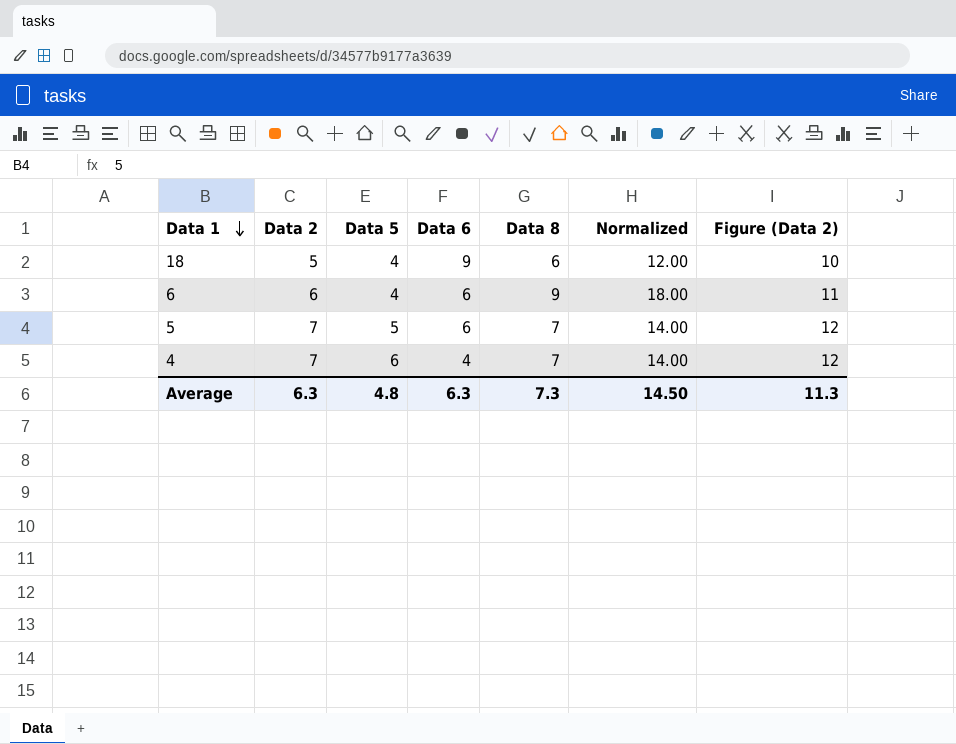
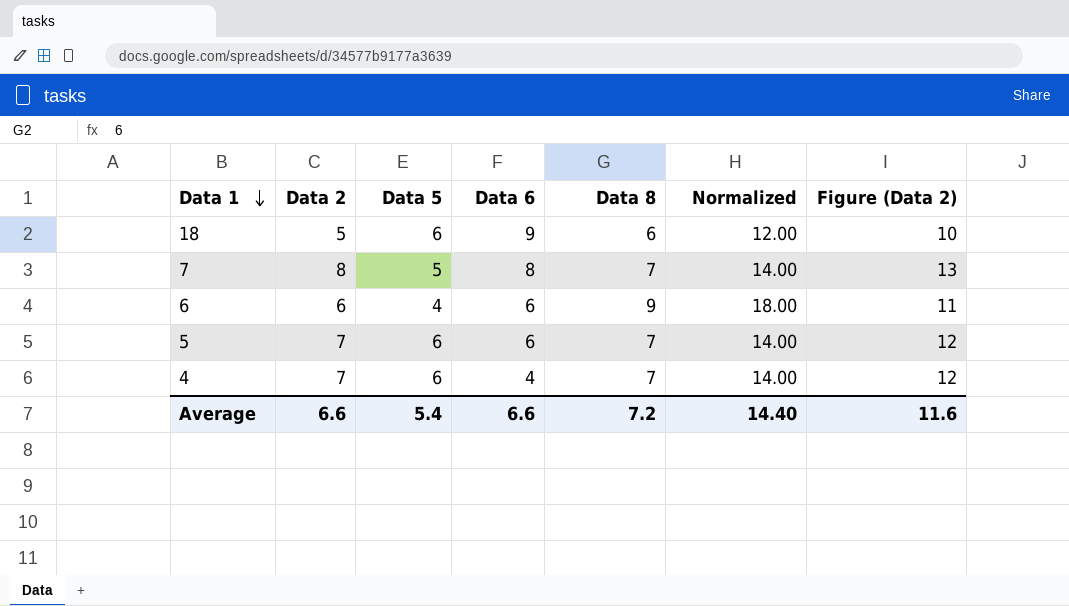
18 | Data 5: 4 -> 6
row 7: none -> 8 | 5 | 8 | 7 | 14.00 | 13
5 | Data 5: 5 -> 6
Average | Data 2: 6.3 -> 6.6
Average | Data 5: 4.8 -> 5.4
Average | Data 6: 6.3 -> 6.6
Average | Data 8: 7.3 -> 7.2
Average | Normalized: 14.50 -> 14.40
Average | Figure (Data 2): 11.3 -> 11.6

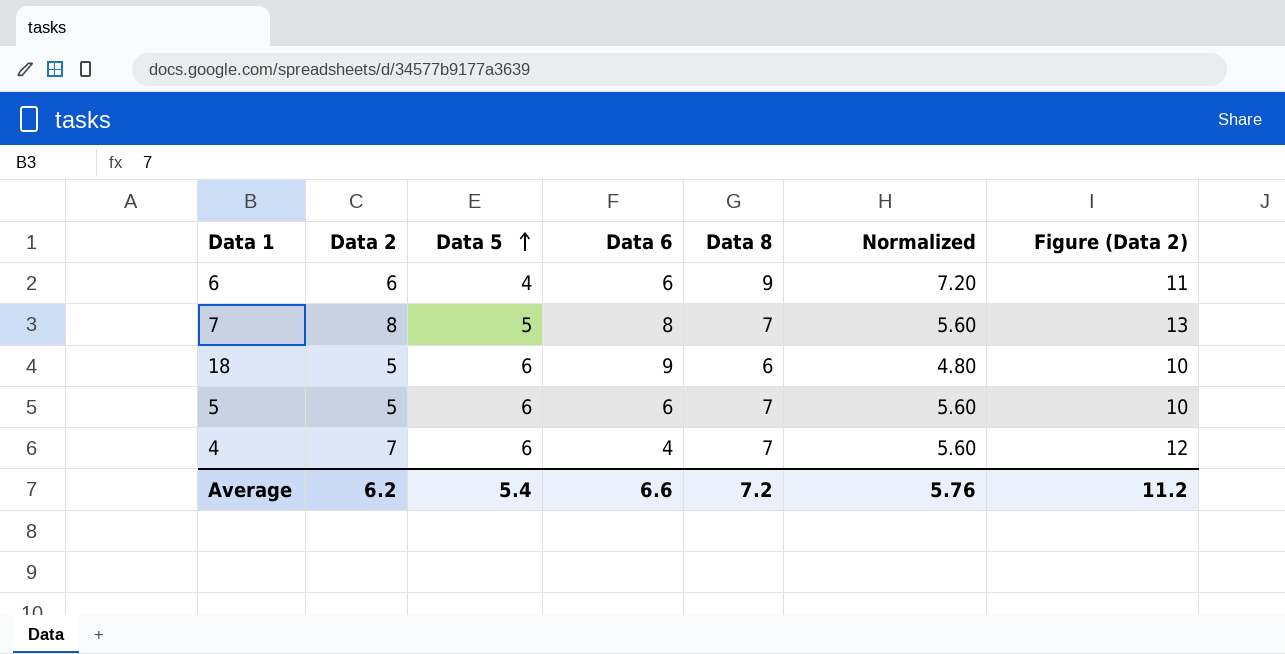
row order: Data 1 descending -> Data 5 ascending
column Normalized | formula: [Data 8] * 2 -> [Data 8] * 0.8
5 | Data 2: 7 -> 5
5 | Figure (Data 2): 12 -> 10
Average | Data 2: 6.6 -> 6.2
Average | Normalized: 14.40 -> 5.76
Average | Figure (Data 2): 11.6 -> 11.2

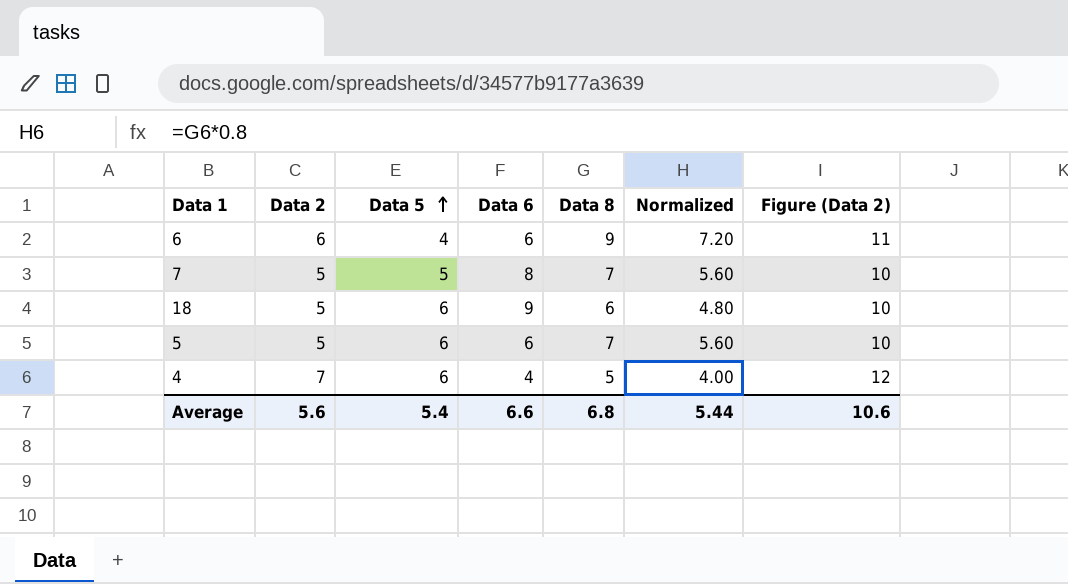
7 | Data 2: 8 -> 5
7 | Figure (Data 2): 13 -> 10
4 | Data 8: 7 -> 5
4 | Normalized: 5.60 -> 4.00
Average | Data 2: 6.2 -> 5.6
Average | Data 8: 7.2 -> 6.8
Average | Normalized: 5.76 -> 5.44
Average | Figure (Data 2): 11.2 -> 10.6

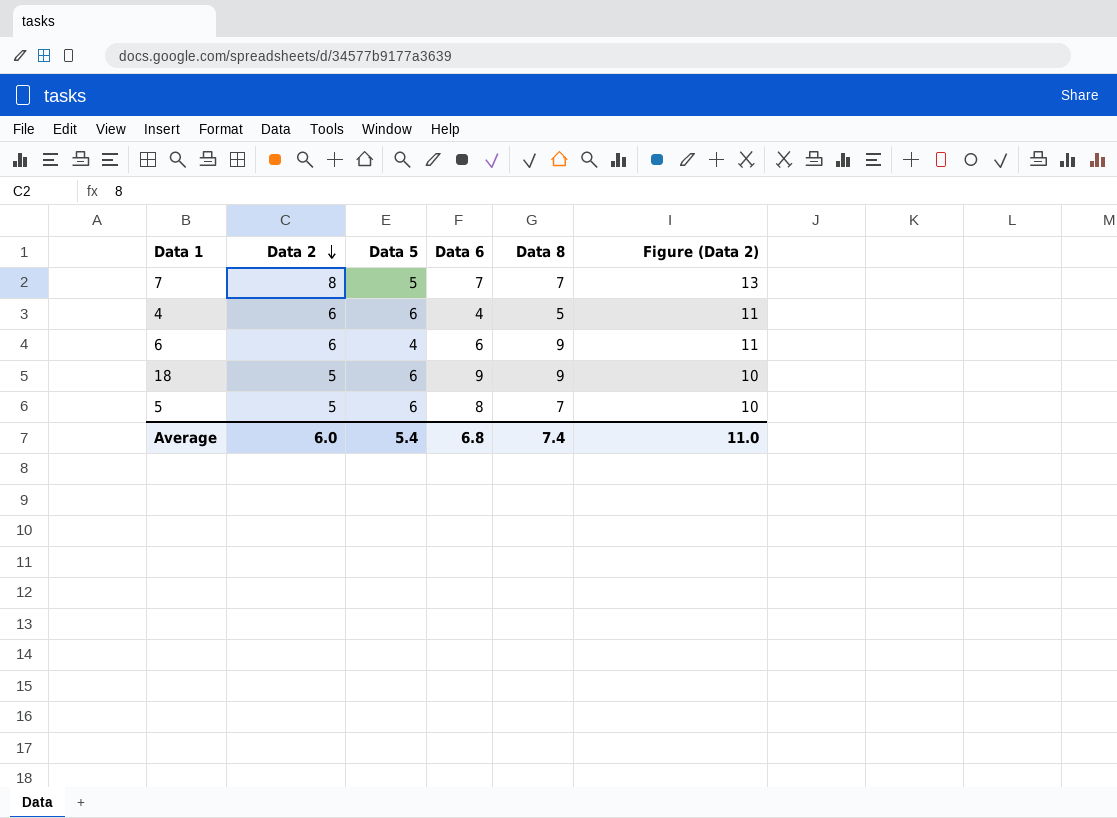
row order: Data 5 ascending -> Data 2 descending
column Normalized | formula: [Data 8] * 0.8 -> none
7 | Data 2: 5 -> 8
7 | Data 6: 8 -> 7
7 | Figure (Data 2): 10 -> 13
4 | Data 2: 7 -> 6
4 | Figure (Data 2): 12 -> 11
18 | Data 8: 6 -> 9
5 | Data 6: 6 -> 8
Average | Data 2: 5.6 -> 6.0
Average | Data 6: 6.6 -> 6.8
Average | Data 8: 6.8 -> 7.4
Average | Figure (Data 2): 10.6 -> 11.0

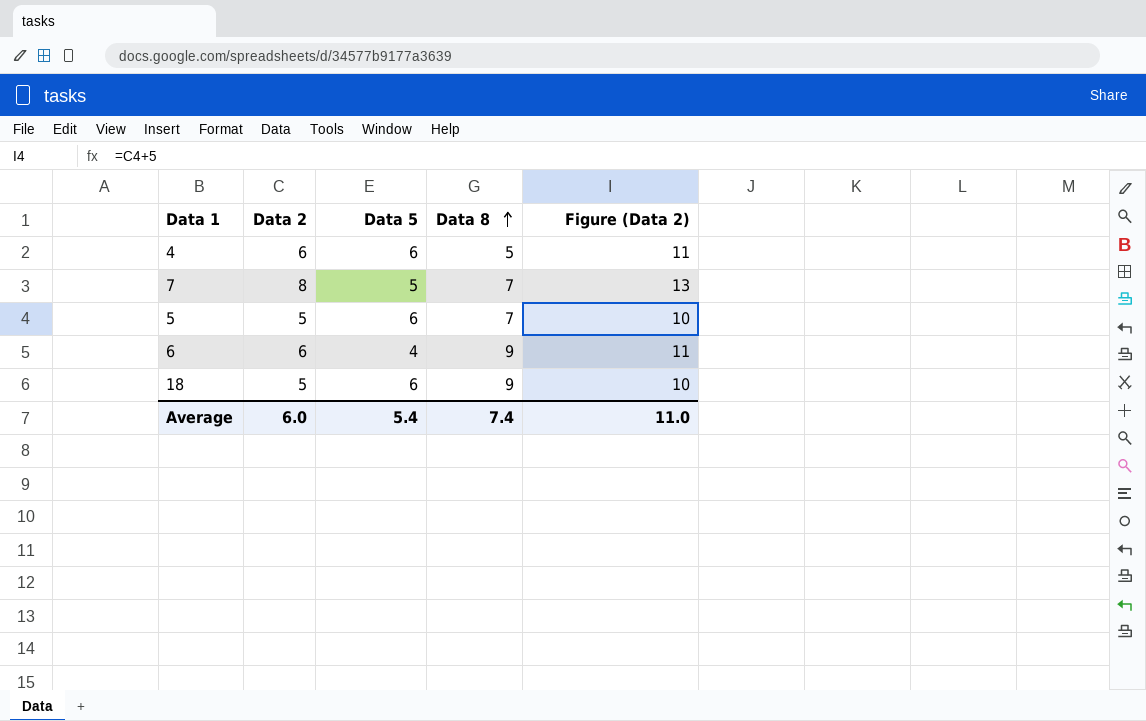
row order: Data 2 descending -> Data 8 ascending
column Data 6 | position: 4 -> none

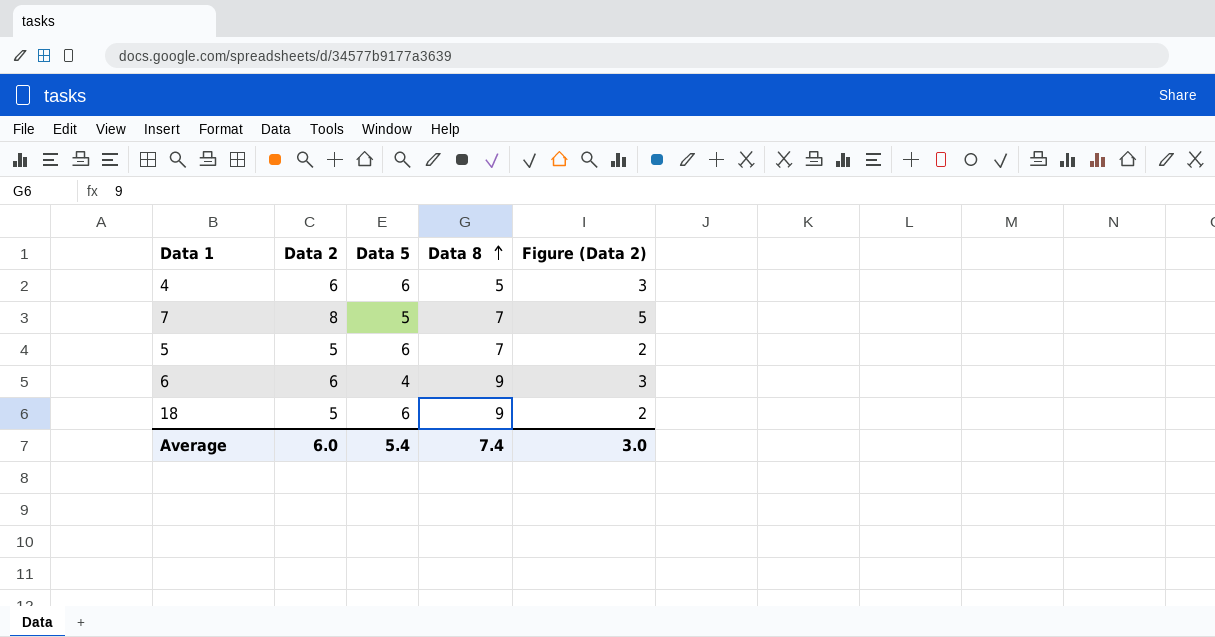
column Figure (Data 2) | formula: [Data 2] + 5 -> [Data 2] - 3
Average | Figure (Data 2): 11.0 -> 3.0

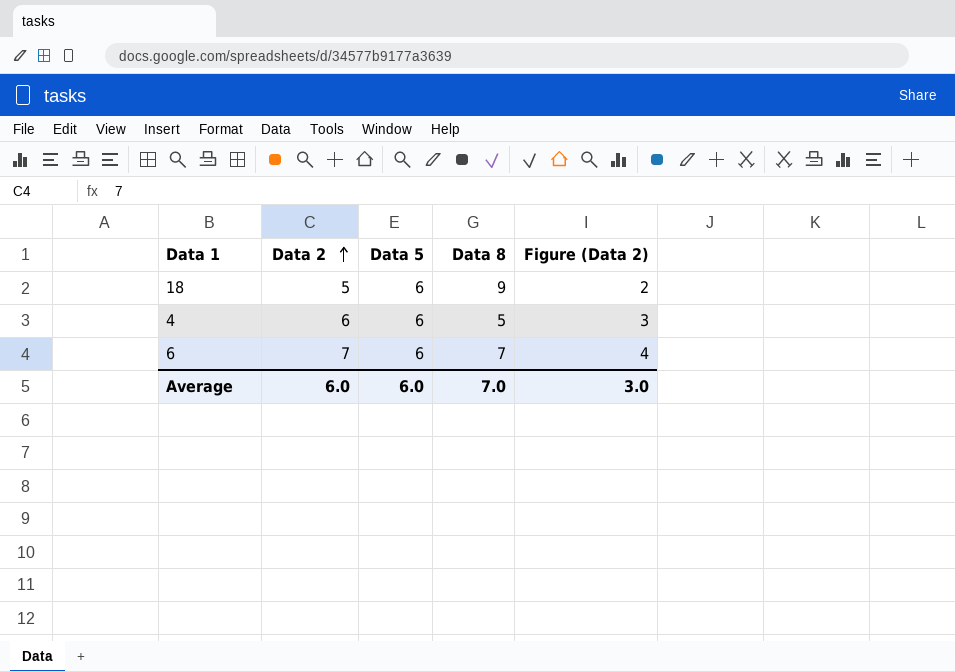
row order: Data 8 ascending -> Data 2 ascending
row 7: 8 | 5 | 7 | 5 -> none
row 5: 5 | 6 | 7 | 2 -> none
6 | Data 2: 6 -> 7
6 | Data 5: 4 -> 6
6 | Data 8: 9 -> 7
6 | Figure (Data 2): 3 -> 4
Average | Data 5: 5.4 -> 6.0
Average | Data 8: 7.4 -> 7.0

